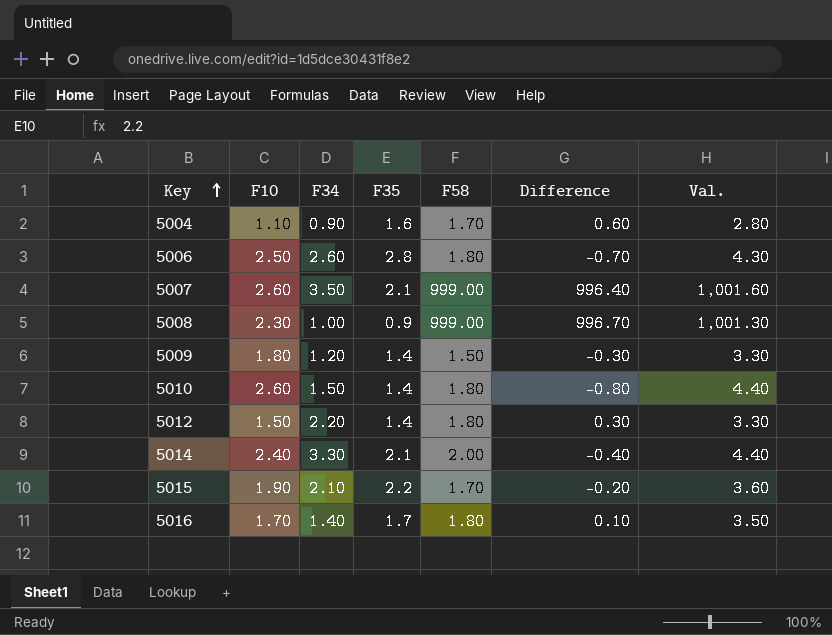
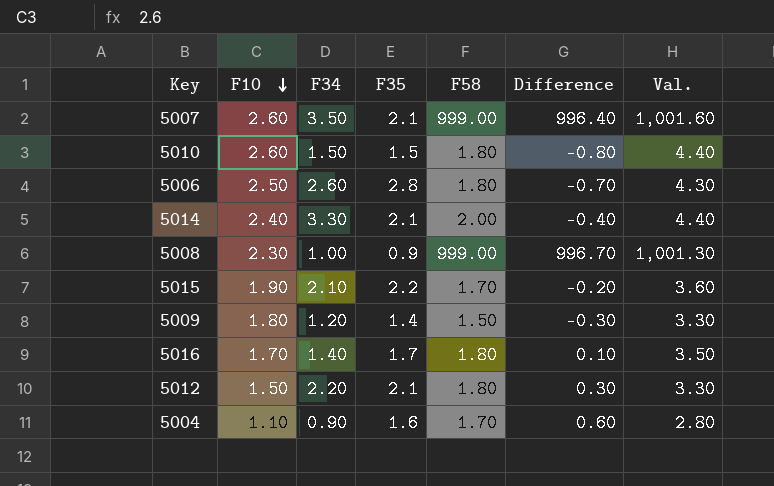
row order: Key ascending -> F10 descending
5010 | F35: 1.4 -> 1.5
5012 | F35: 1.4 -> 2.1

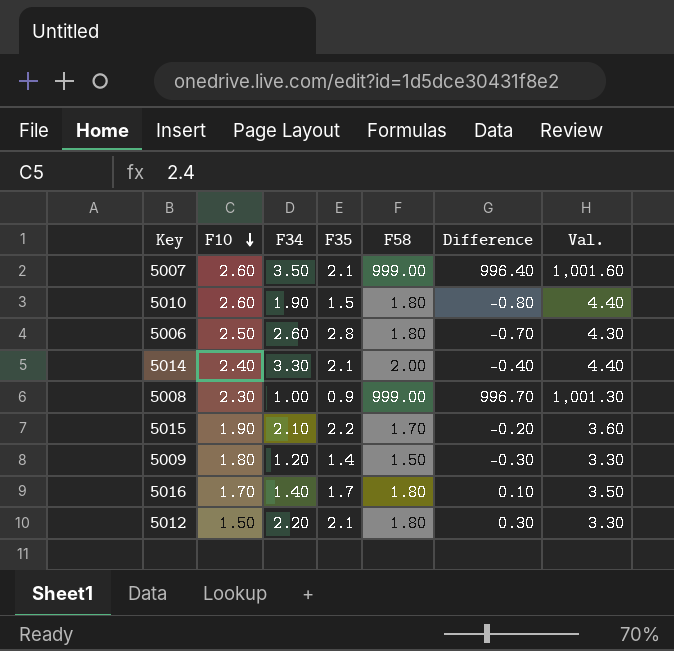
row 5004: 1.10 | 0.90 | 1.6 | 1.70 | 0.60 | 2.80 -> none
5010 | F34: 1.50 -> 1.90

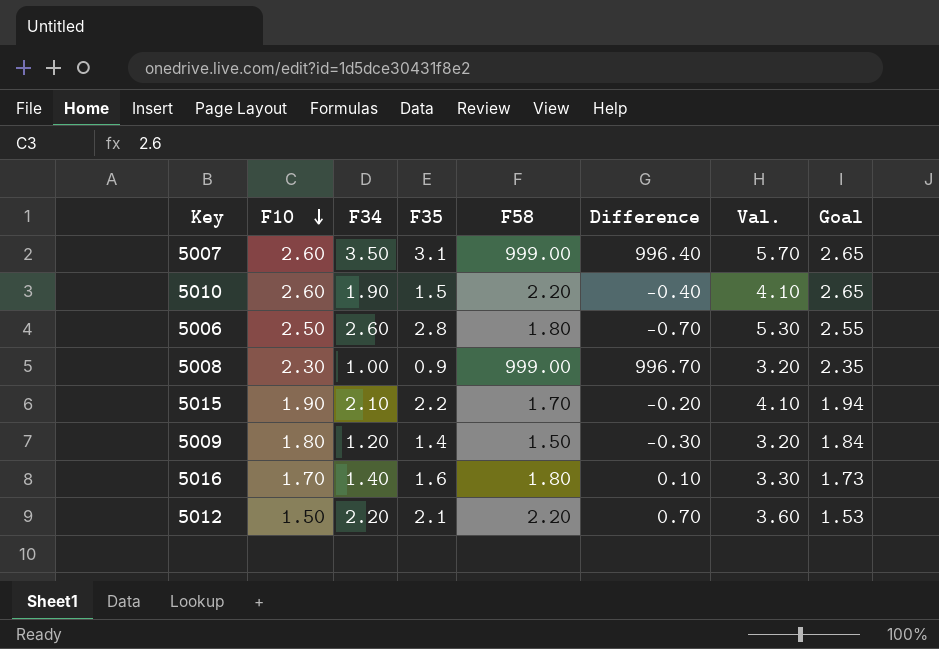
column Val. | formula: [F10] + [F58] -> [F10] + [F35]
column Goal | formula: none -> [F10] * 1.02
row 5014: 2.40 | 3.30 | 2.1 | 2.00 | -0.40 | 4.40 -> none
5007 | F35: 2.1 -> 3.1
5010 | F58: 1.80 -> 2.20
5010 | Difference: -0.80 -> -0.40
5016 | F35: 1.7 -> 1.6
5012 | F58: 1.80 -> 2.20
5012 | Difference: 0.30 -> 0.70

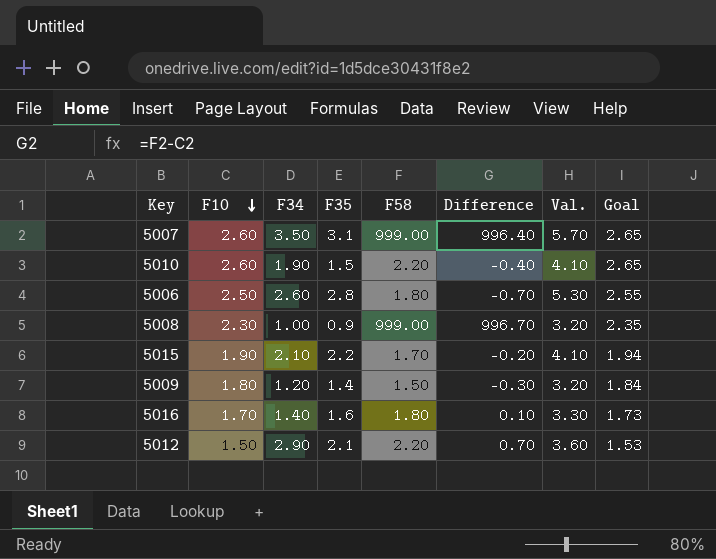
5012 | F34: 2.20 -> 2.90

